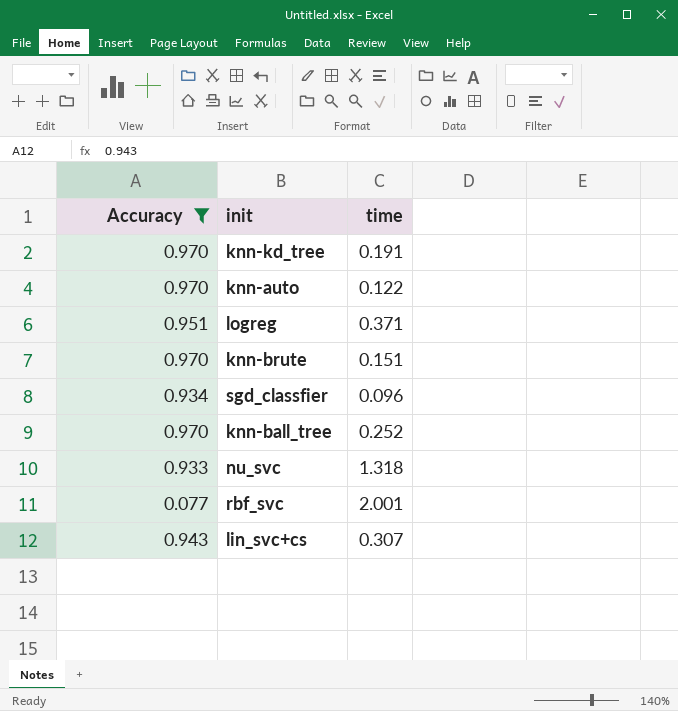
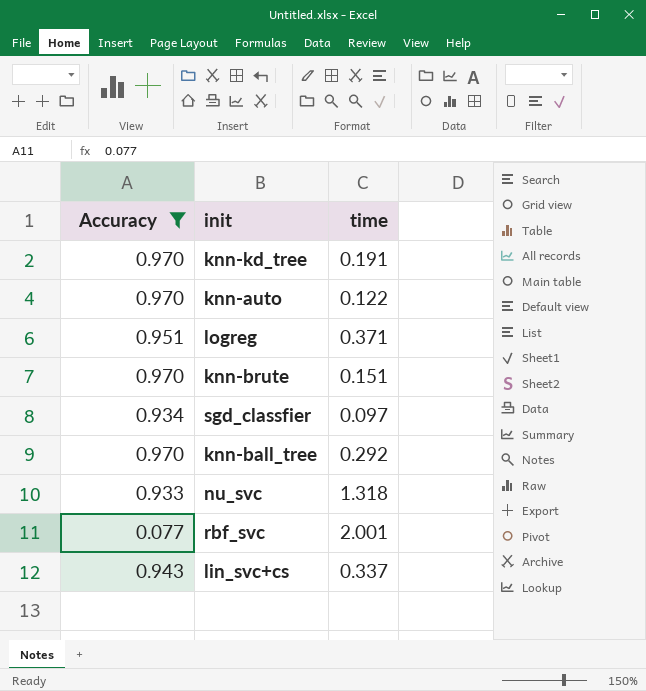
sgd_classfier | time: 0.096 -> 0.097
knn-ball_tree | time: 0.252 -> 0.292
lin_svc+cs | time: 0.307 -> 0.337

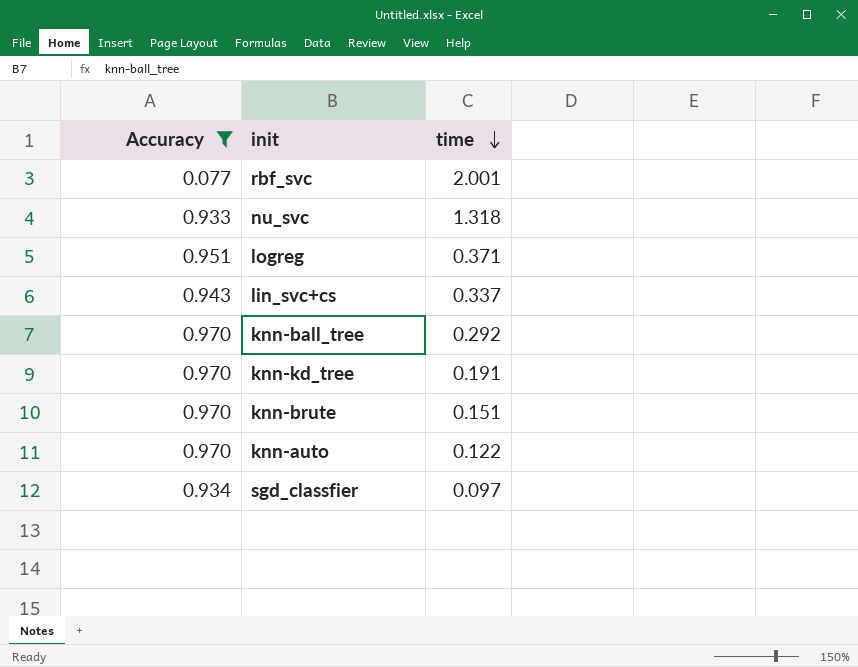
row order: none -> time descending

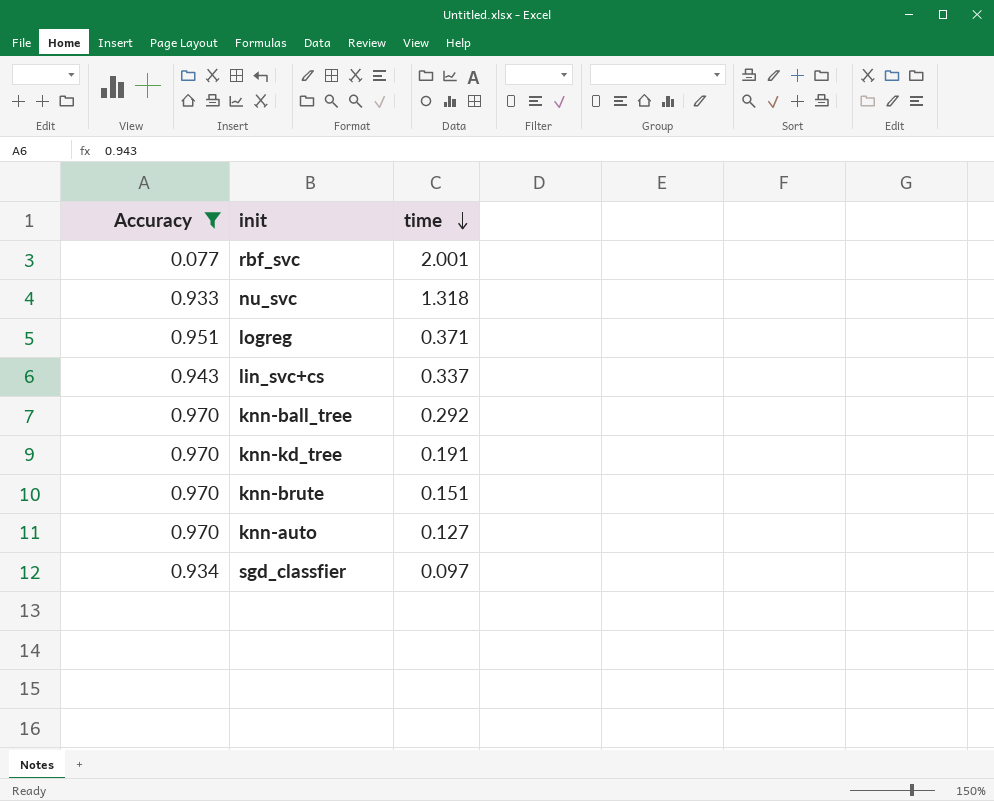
knn-auto | time: 0.122 -> 0.127

